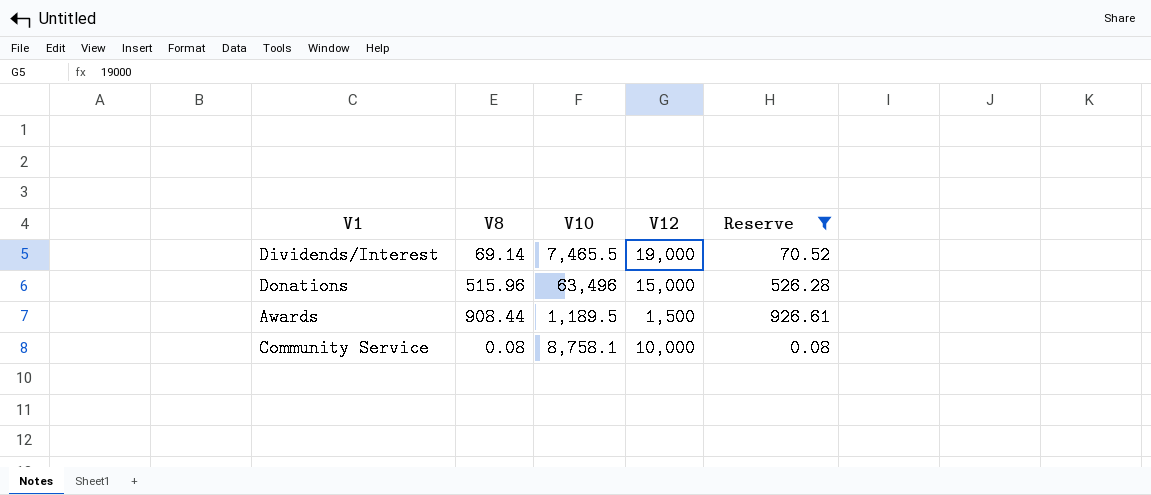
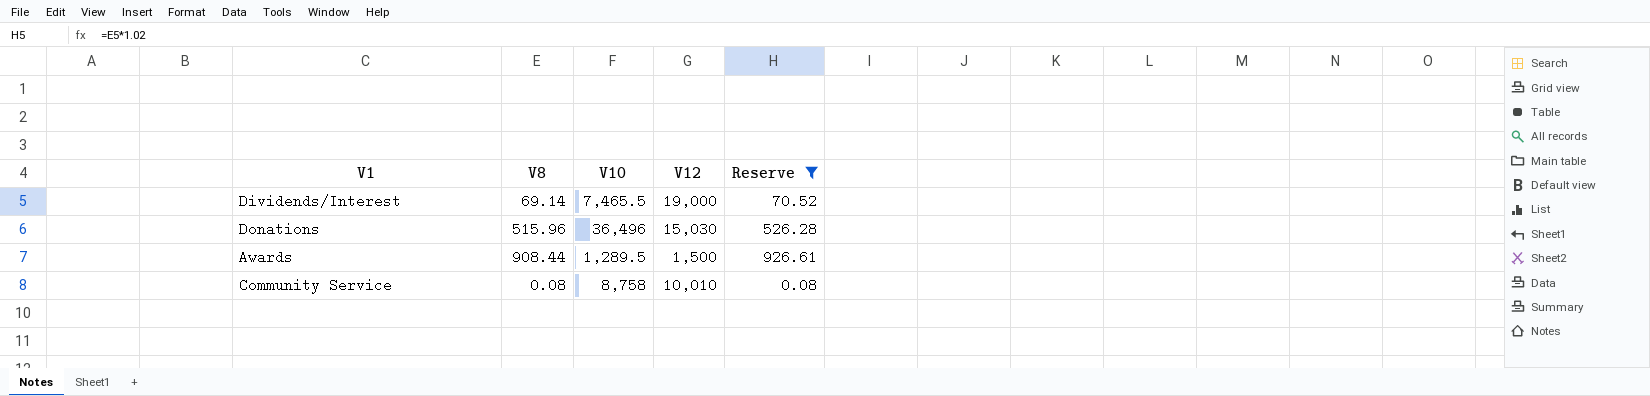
Donations | V10: 63,496 -> 36,496
Donations | V12: 15,000 -> 15,030
Awards | V10: 1,189.5 -> 1,289.5
Community Service | V10: 8,758.1 -> 8,758
Community Service | V12: 10,000 -> 10,010

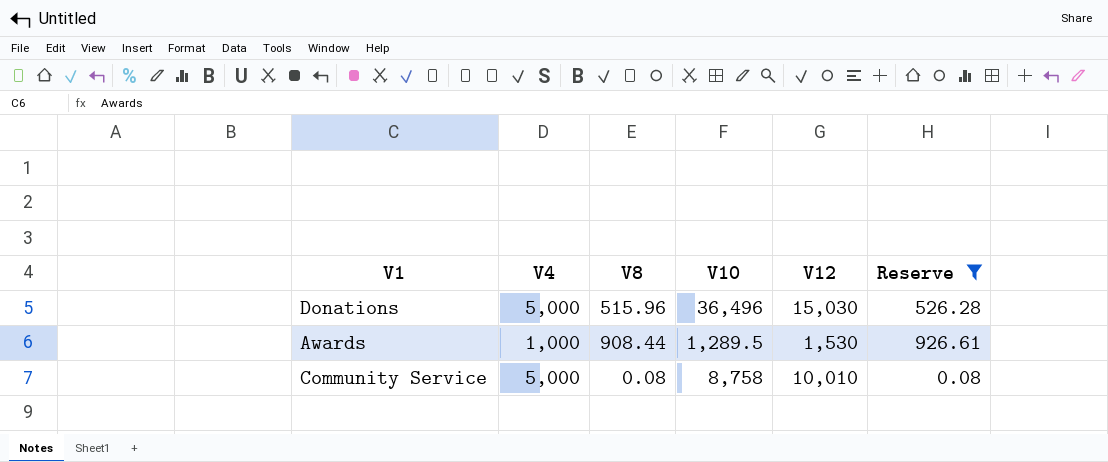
column V4 | position: none -> 2
row Dividends/Interest: 69.14 | 7,465.5 | 19,000 | 70.52 -> none
Awards | V12: 1,500 -> 1,530

